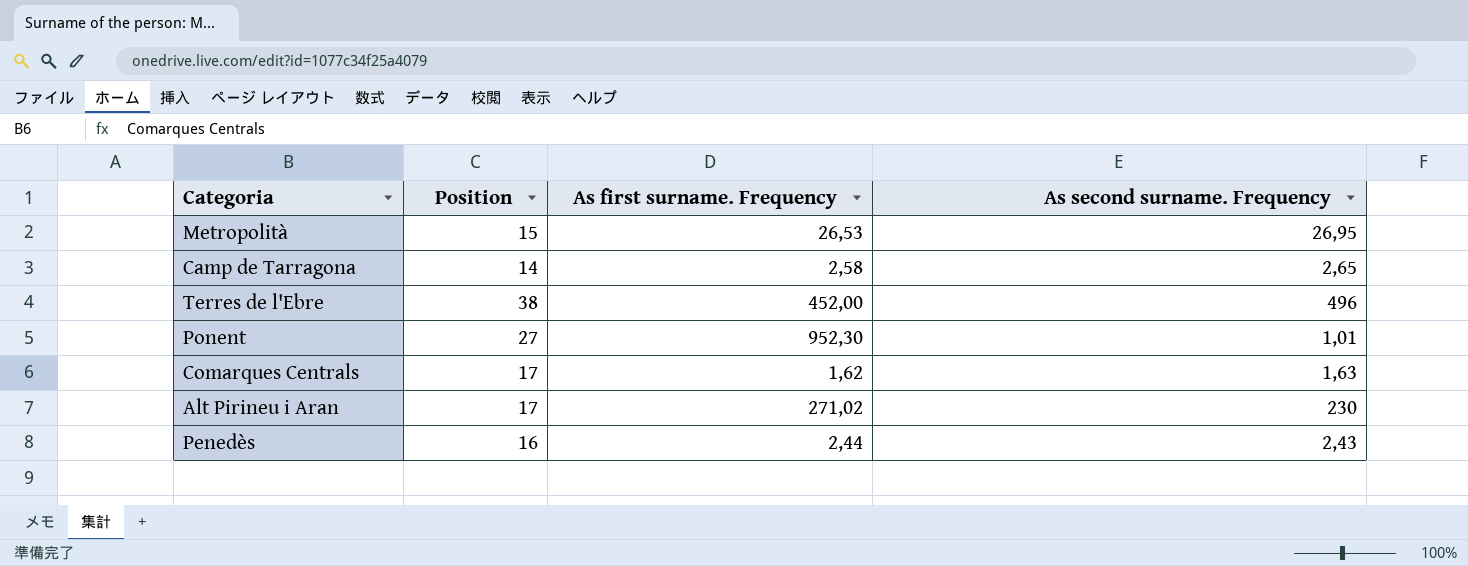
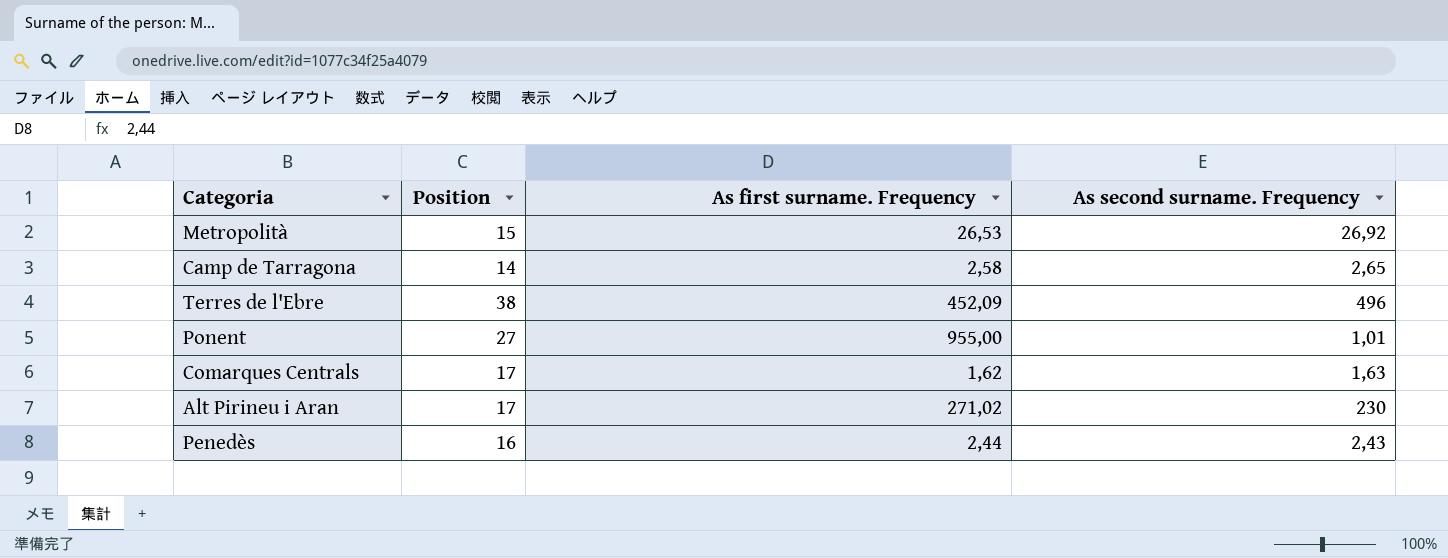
Metropolità | As second surname. Frequency: 26,95 -> 26,92
Terres de l'Ebre | As first surname. Frequency: 452,00 -> 452,09
Ponent | As first surname. Frequency: 952,30 -> 955,00

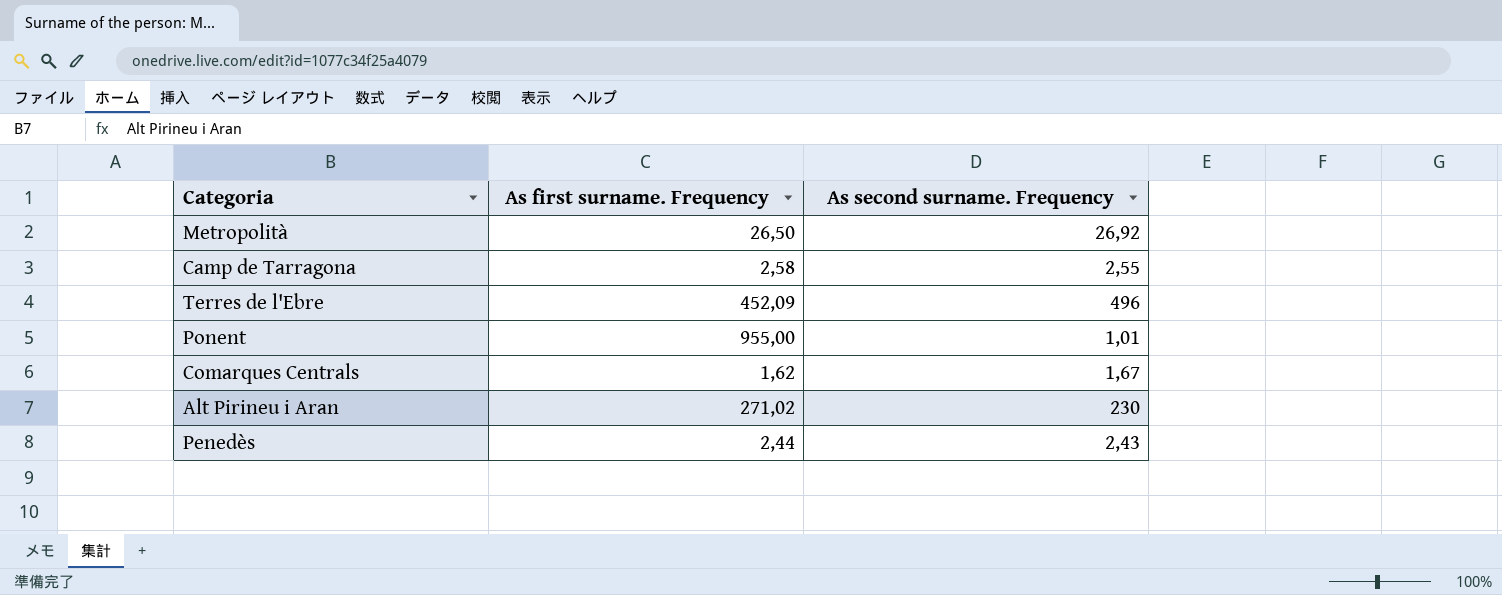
column Position | position: 2 -> none
Metropolità | As first surname. Frequency: 26,53 -> 26,50
Camp de Tarragona | As second surname. Frequency: 2,65 -> 2,55
Comarques Centrals | As second surname. Frequency: 1,63 -> 1,67

